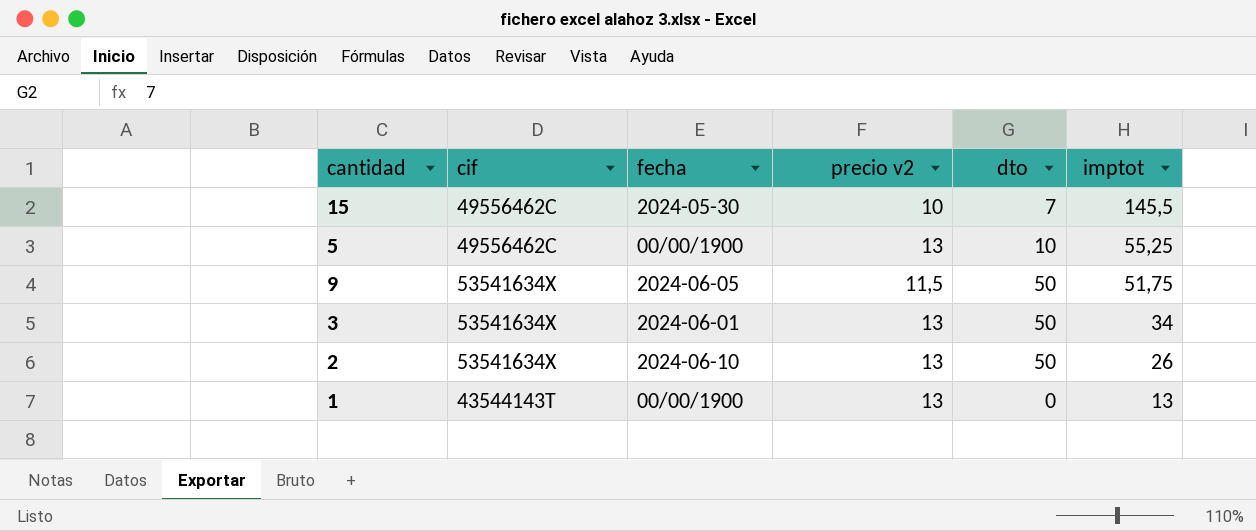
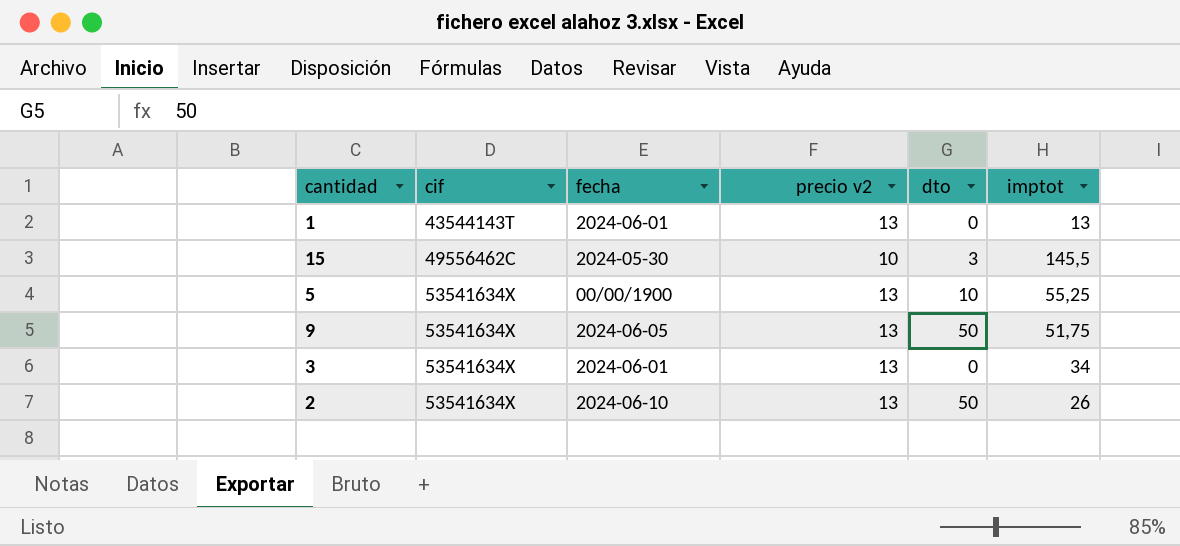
row order: imptot descending -> cif ascending
1 | fecha: 00/00/1900 -> 2024-06-01
15 | dto: 7 -> 3
5 | cif: 49556462C -> 53541634X
9 | precio v2: 11,5 -> 13
3 | dto: 50 -> 0

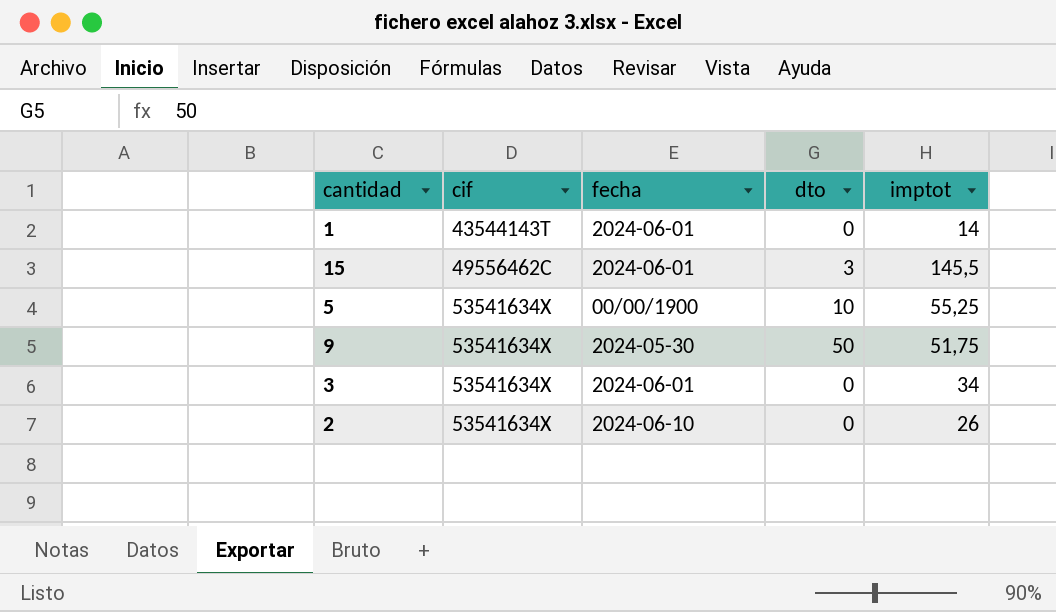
column precio v2 | position: 4 -> none
1 | imptot: 13 -> 14
15 | fecha: 2024-05-30 -> 2024-06-01
9 | fecha: 2024-06-05 -> 2024-05-30
2 | dto: 50 -> 0

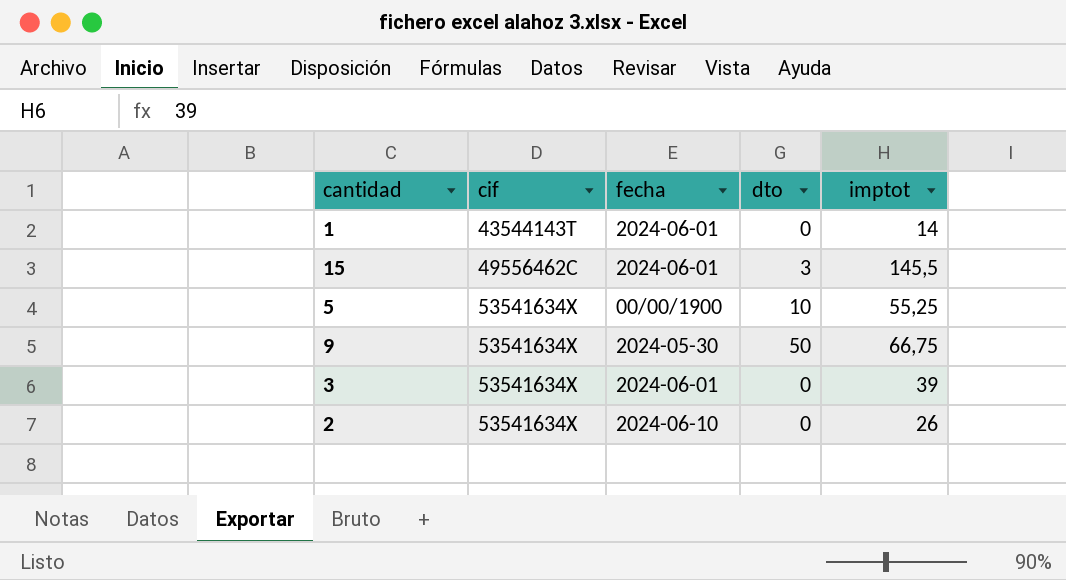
9 | imptot: 51,75 -> 66,75
3 | imptot: 34 -> 39

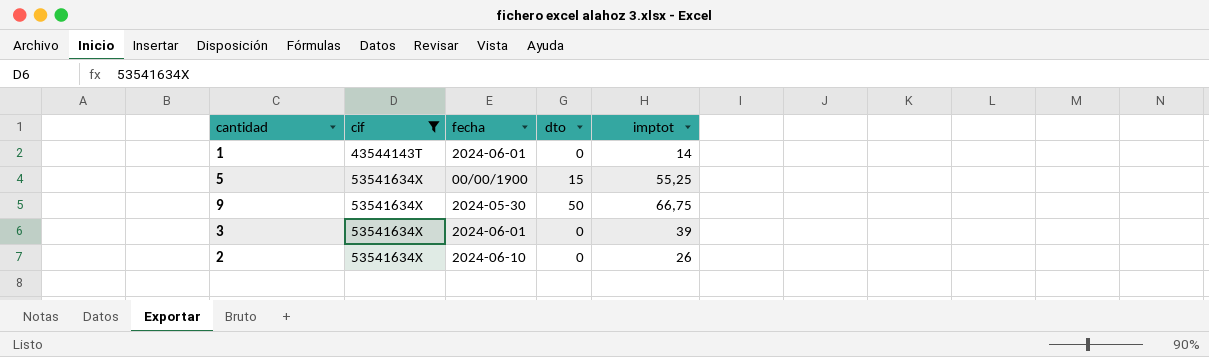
filter: none -> cif != 49556462C
5 | dto: 10 -> 15

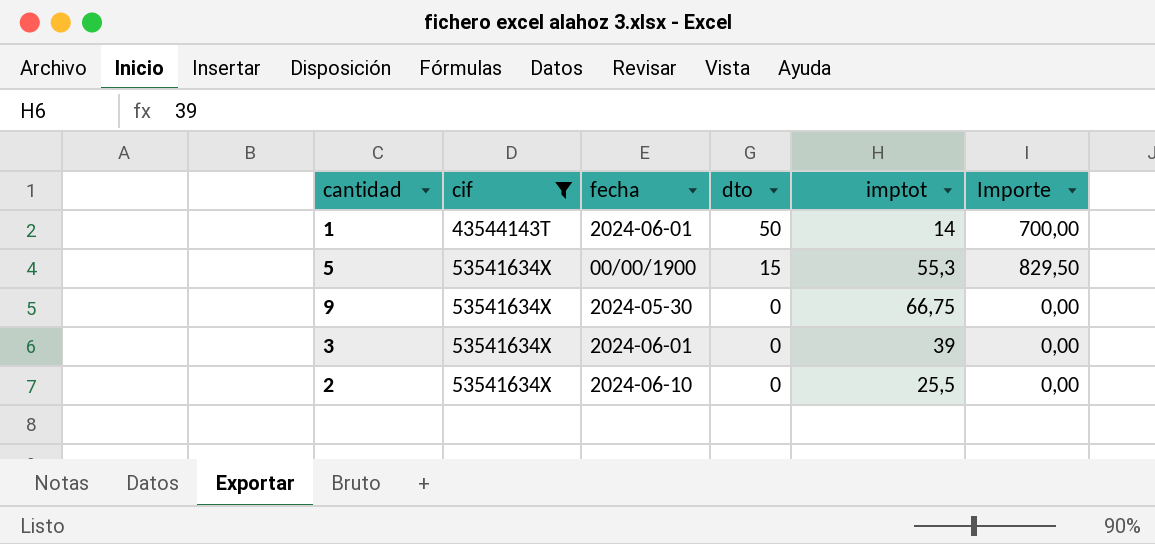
column Importe | formula: none -> [dto] * [imptot]
1 | dto: 0 -> 50
5 | imptot: 55,25 -> 55,3
9 | dto: 50 -> 0
2 | imptot: 26 -> 25,5

